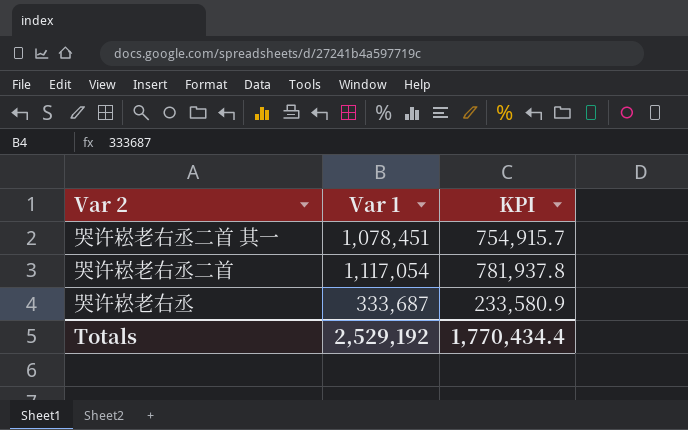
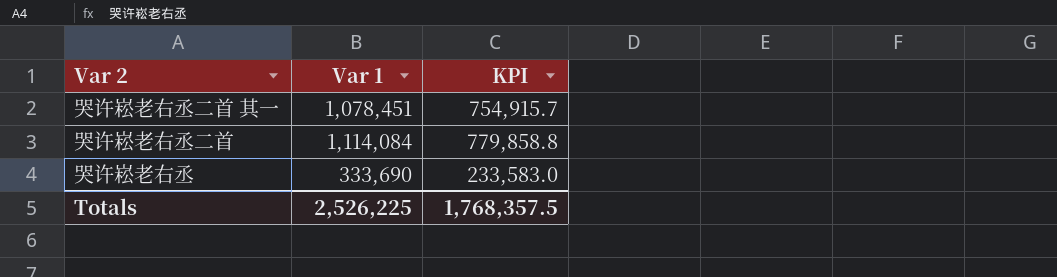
哭许崧老右丞二首 | Var 1: 1,117,054 -> 1,114,084
哭许崧老右丞二首 | KPI: 781,937.8 -> 779,858.8
哭许崧老右丞 | Var 1: 333,687 -> 333,690
哭许崧老右丞 | KPI: 233,580.9 -> 233,583.0
Totals | Var 1: 2,529,192 -> 2,526,225
Totals | KPI: 1,770,434.4 -> 1,768,357.5

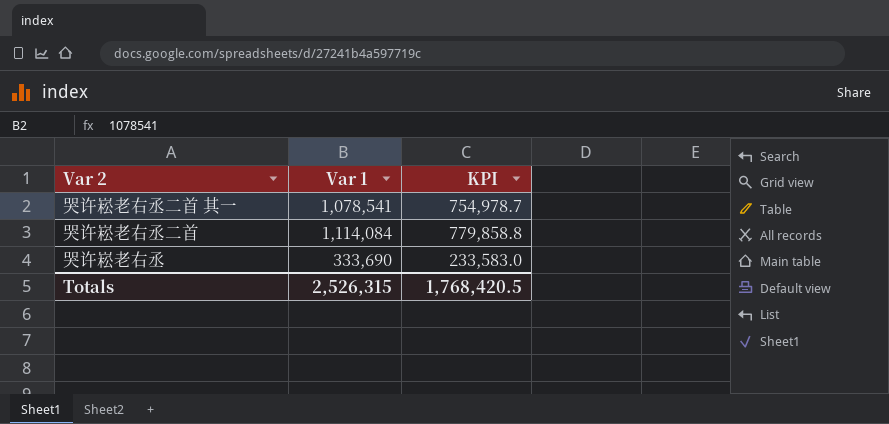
哭许崧老右丞二首 其一 | Var 1: 1,078,451 -> 1,078,541
哭许崧老右丞二首 其一 | KPI: 754,915.7 -> 754,978.7
Totals | Var 1: 2,526,225 -> 2,526,315
Totals | KPI: 1,768,357.5 -> 1,768,420.5

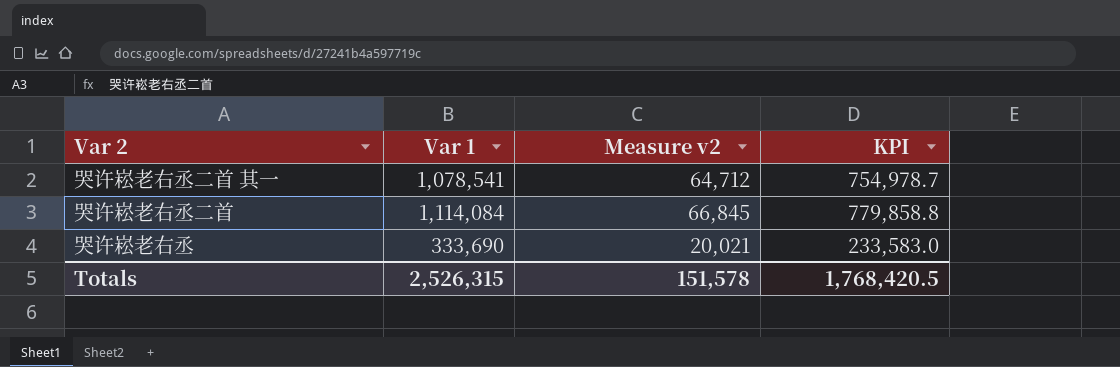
column Measure v2 | formula: none -> [Var 1] * 0.06

